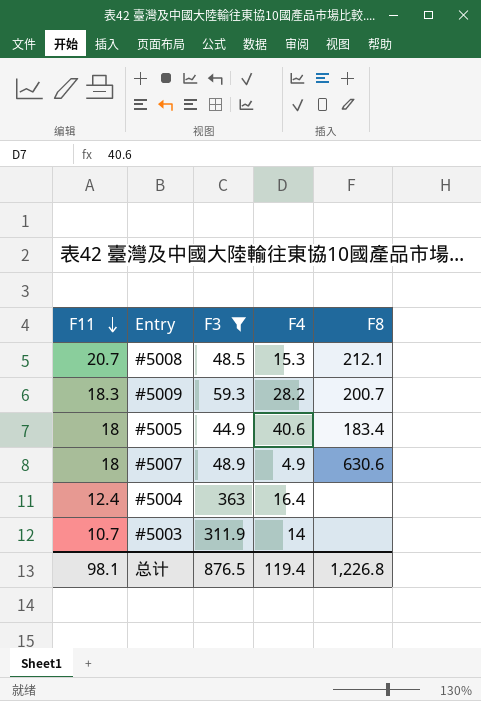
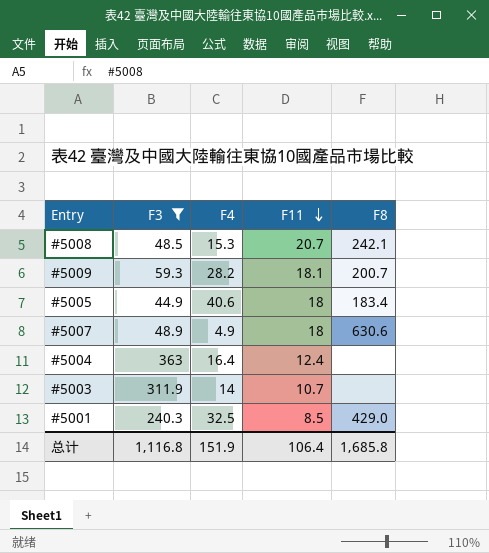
column F11 | position: 1 -> 4
#5008 | F8: 212.1 -> 242.1
#5009 | F11: 18.3 -> 18.1
row #5001: none -> 240.3 | 32.5 | 8.5 | 429.0
总计 | F3: 876.5 -> 1,116.8
总计 | F4: 119.4 -> 151.9
总计 | F11: 98.1 -> 106.4
总计 | F8: 1,226.8 -> 1,685.8

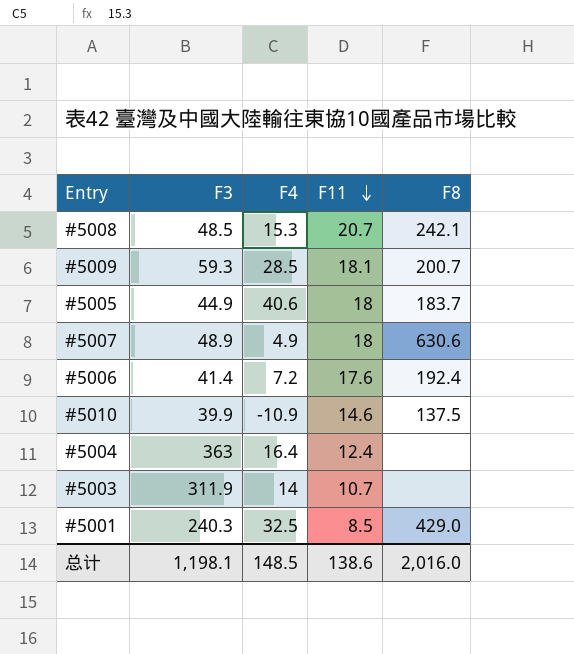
filter: F3 >= 44.9 -> none
#5009 | F4: 28.2 -> 28.5
#5005 | F8: 183.4 -> 183.7
总计 | F3: 1,116.8 -> 1,198.1
总计 | F4: 151.9 -> 148.5
总计 | F11: 106.4 -> 138.6
总计 | F8: 1,685.8 -> 2,016.0

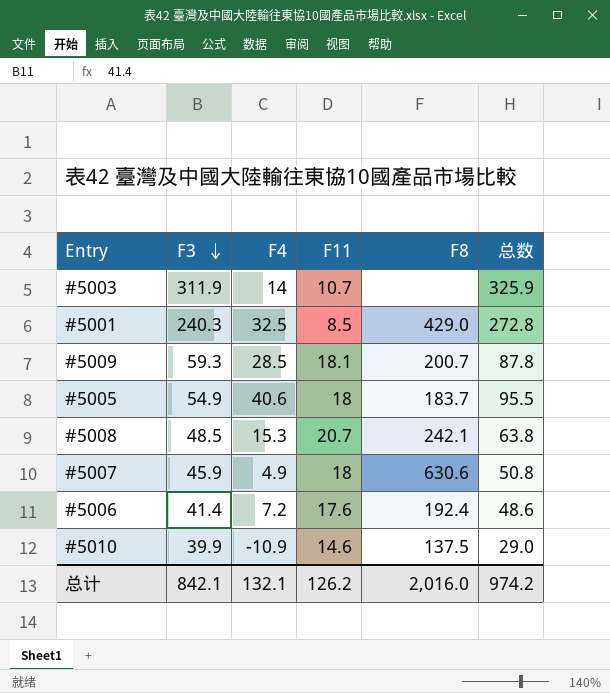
row order: F11 descending -> F3 descending
column 总数 | formula: none -> [F3] + [F4]
row #5004: 363 | 16.4 | 12.4 | none -> none
#5005 | F3: 44.9 -> 54.9
#5007 | F3: 48.9 -> 45.9
总计 | F3: 1,198.1 -> 842.1
总计 | F4: 148.5 -> 132.1
总计 | F11: 138.6 -> 126.2

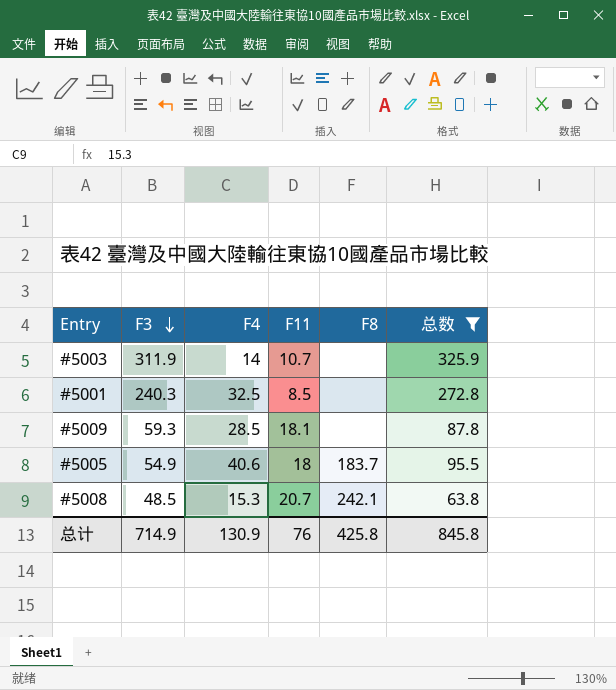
filter: none -> 总数 >= 63.8
#5001 | F8: 429.0 -> none
#5009 | F8: 200.7 -> none
总计 | F3: 842.1 -> 714.9
总计 | F4: 132.1 -> 130.9
总计 | F11: 126.2 -> 76
总计 | F8: 2,016.0 -> 425.8
总计 | 总数: 974.2 -> 845.8

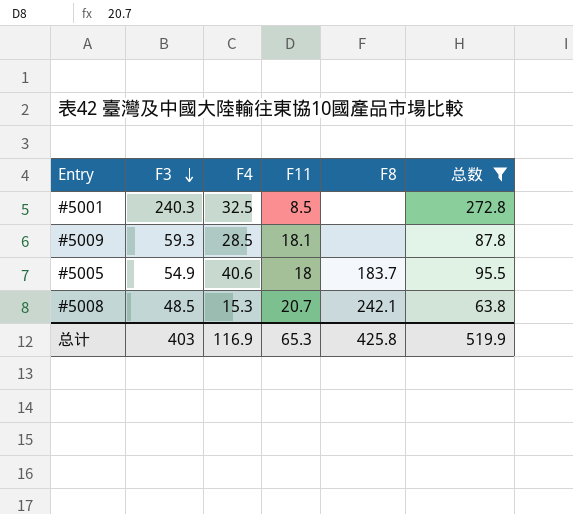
row #5003: 311.9 | 14 | 10.7 | none | 325.9 -> none
总计 | F3: 714.9 -> 403
总计 | F4: 130.9 -> 116.9
总计 | F11: 76 -> 65.3
总计 | 总数: 845.8 -> 519.9

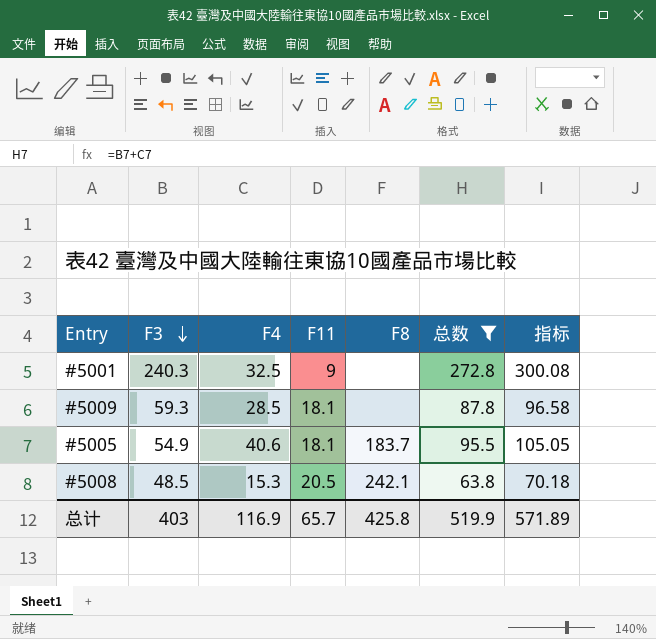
column 指标 | formula: none -> [总数] * 1.1
#5001 | F11: 8.5 -> 9
#5005 | F11: 18 -> 18.1
#5008 | F11: 20.7 -> 20.5
总计 | F11: 65.3 -> 65.7

